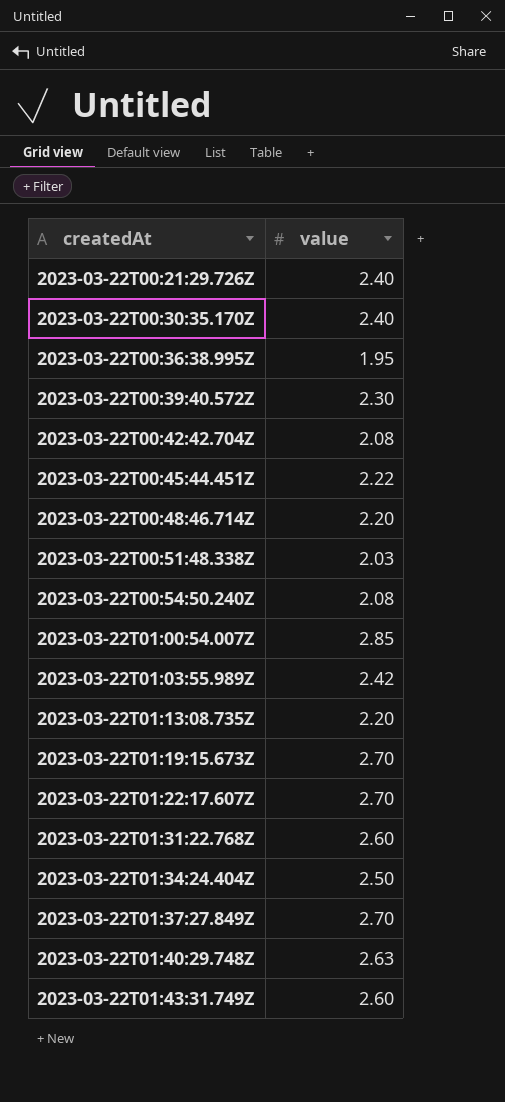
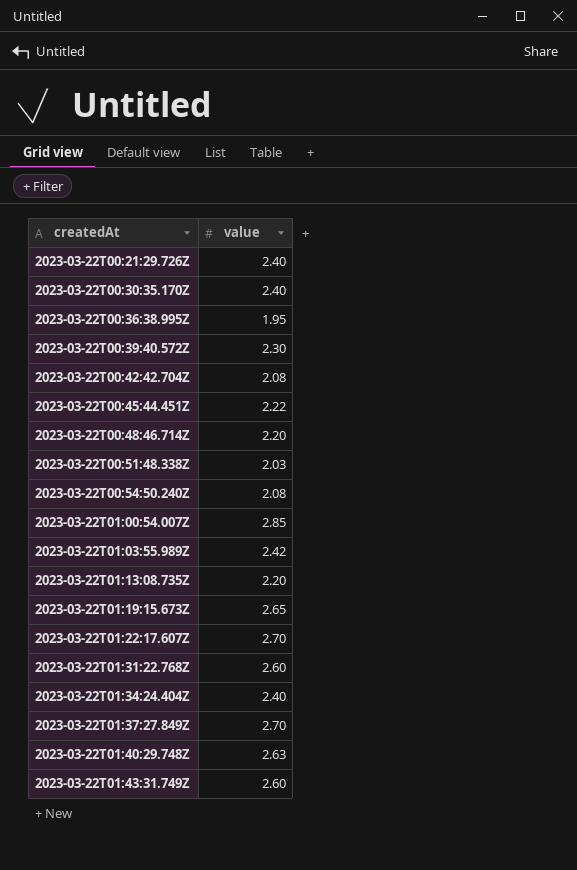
2023-03-22T01:19:15.673Z | value: 2.70 -> 2.65
2023-03-22T01:34:24.404Z | value: 2.50 -> 2.40

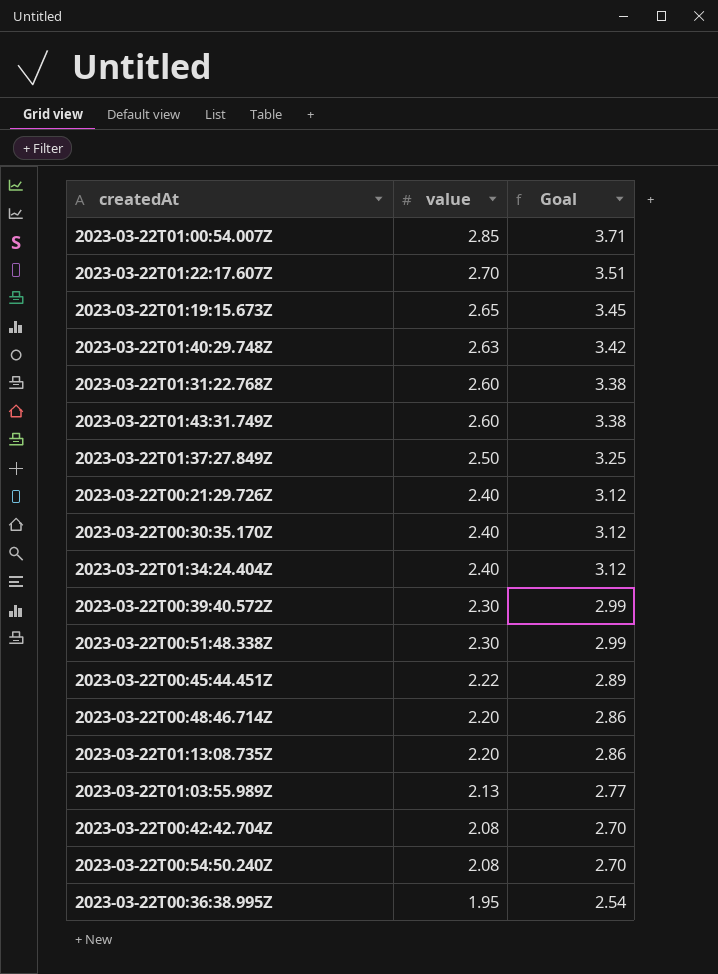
row order: createdAt ascending -> value descending
column Goal | formula: none -> [value] * 1.3
2023-03-22T01:37:27.849Z | value: 2.70 -> 2.50
2023-03-22T00:51:48.338Z | value: 2.03 -> 2.30
2023-03-22T01:03:55.989Z | value: 2.42 -> 2.13

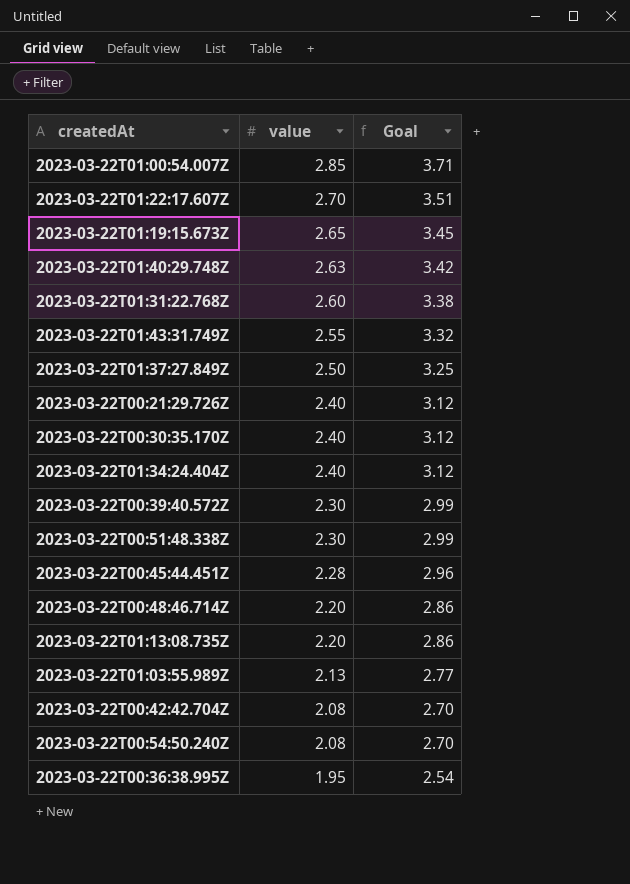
2023-03-22T01:43:31.749Z | value: 2.60 -> 2.55
2023-03-22T01:43:31.749Z | Goal: 3.38 -> 3.32
2023-03-22T00:45:44.451Z | value: 2.22 -> 2.28
2023-03-22T00:45:44.451Z | Goal: 2.89 -> 2.96

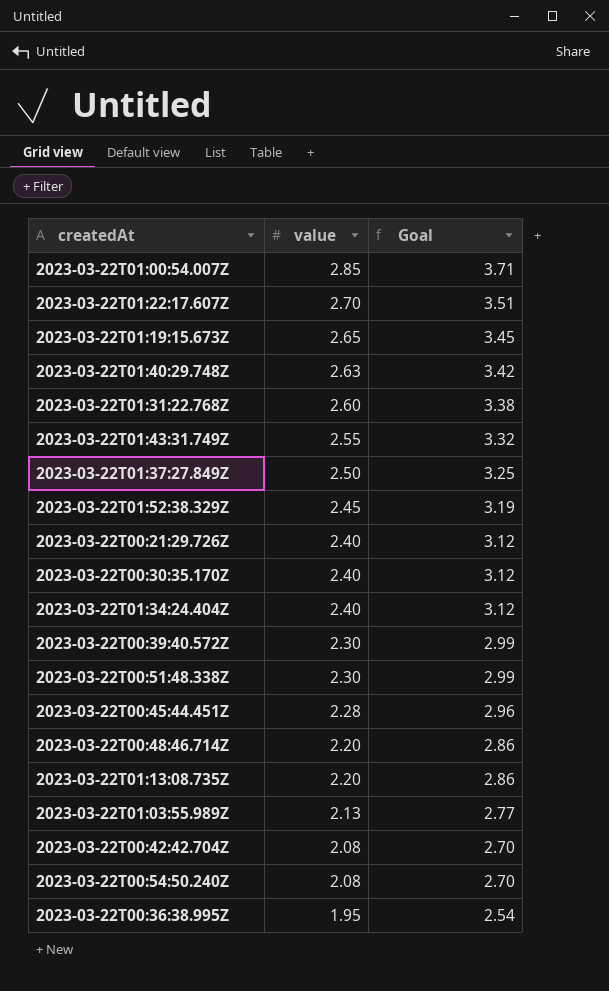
row 2023-03-22T01:52:38.329Z: none -> 2.45 | 3.19

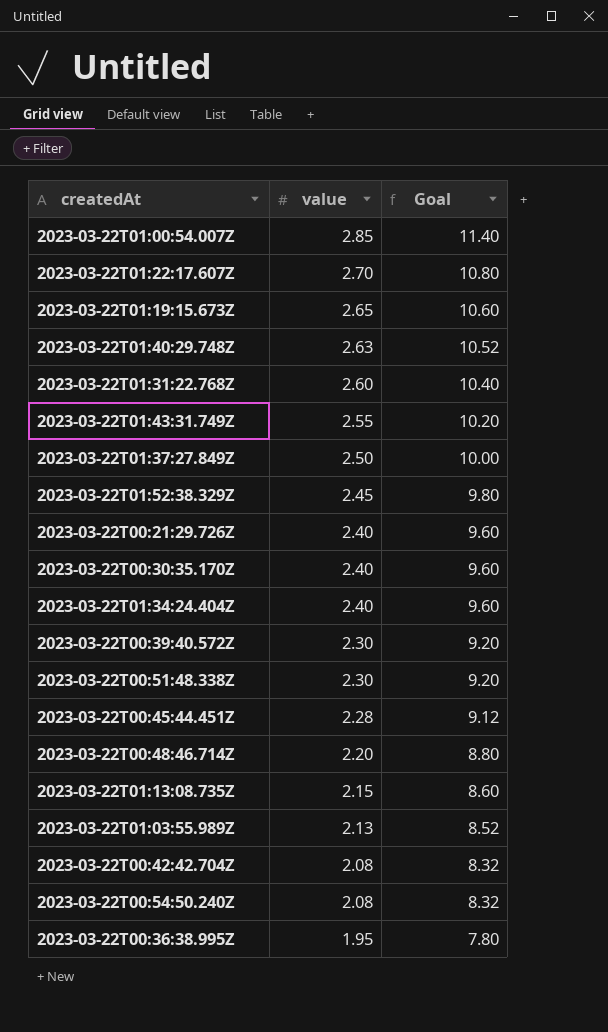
column Goal | formula: [value] * 1.3 -> [value] * 4
2023-03-22T01:13:08.735Z | value: 2.20 -> 2.15

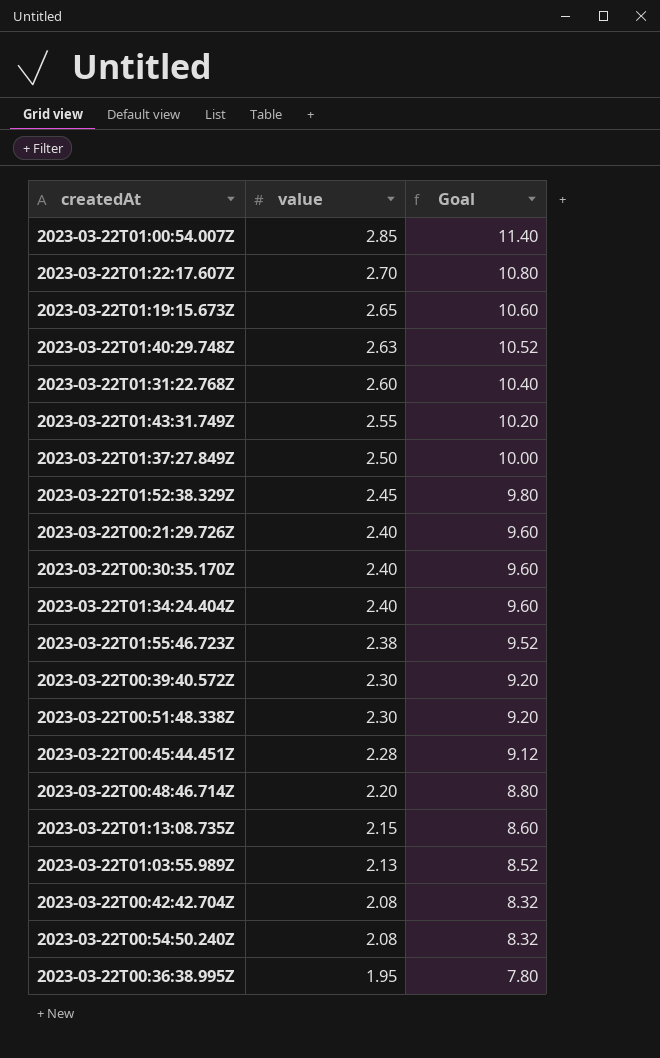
row 2023-03-22T01:55:46.723Z: none -> 2.38 | 9.52

